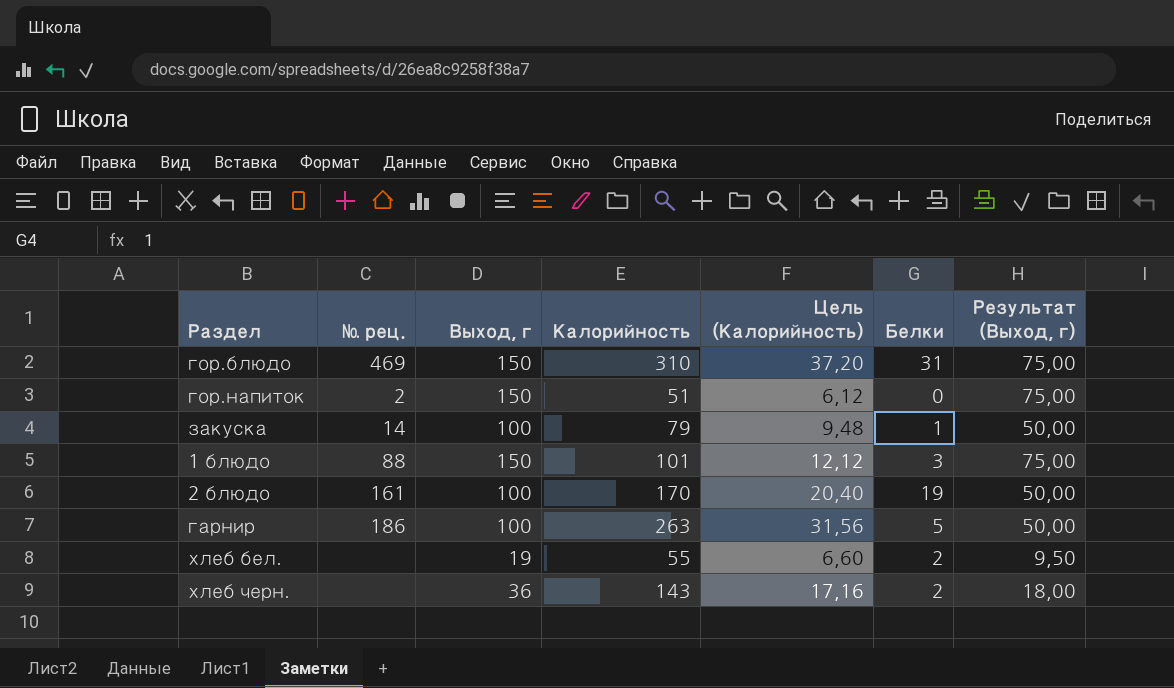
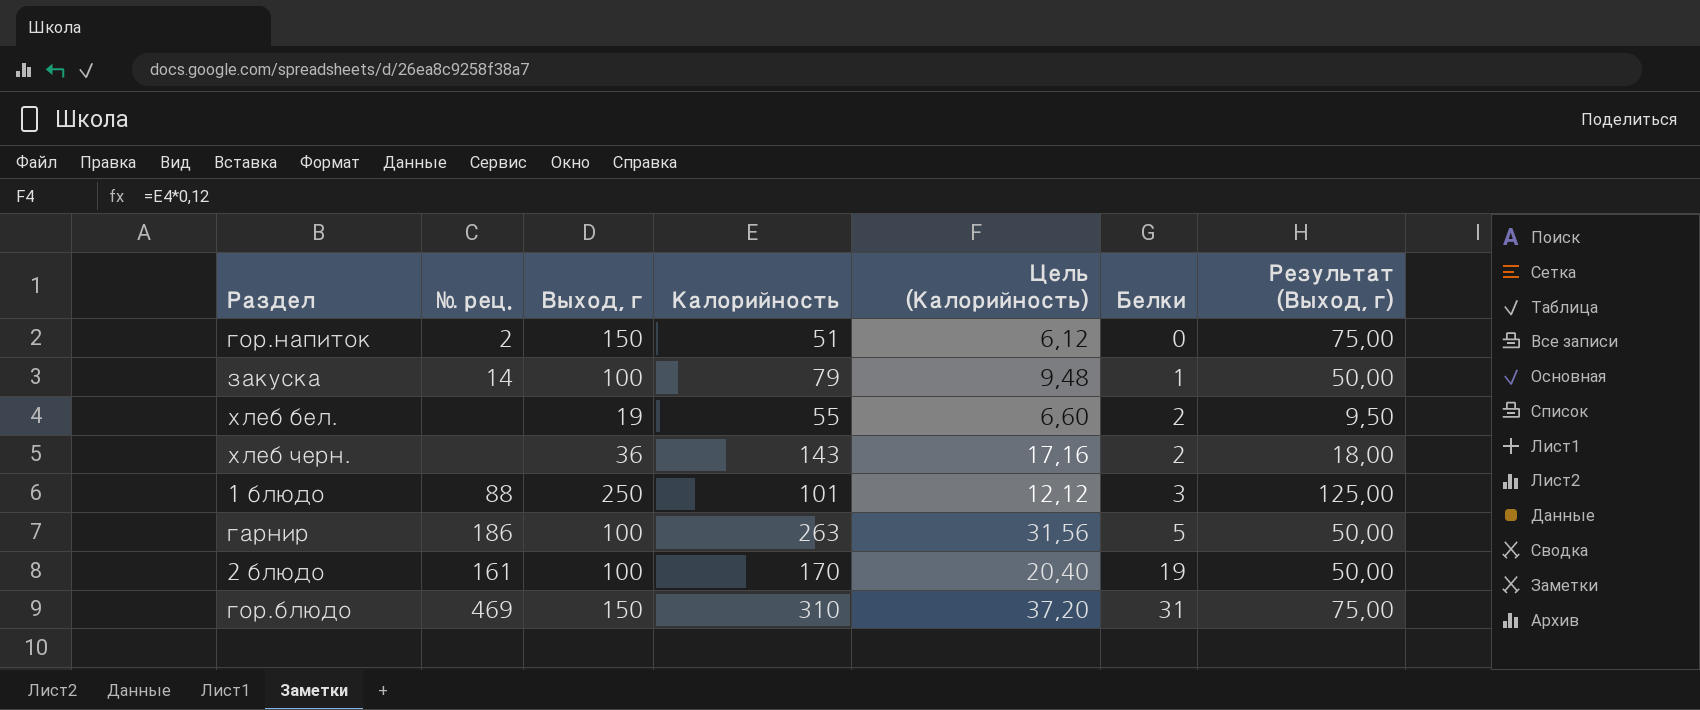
row order: none -> Белки ascending
1 блюдо | Выход, г: 150 -> 250
1 блюдо | Результат (Выход, г): 75,00 -> 125,00

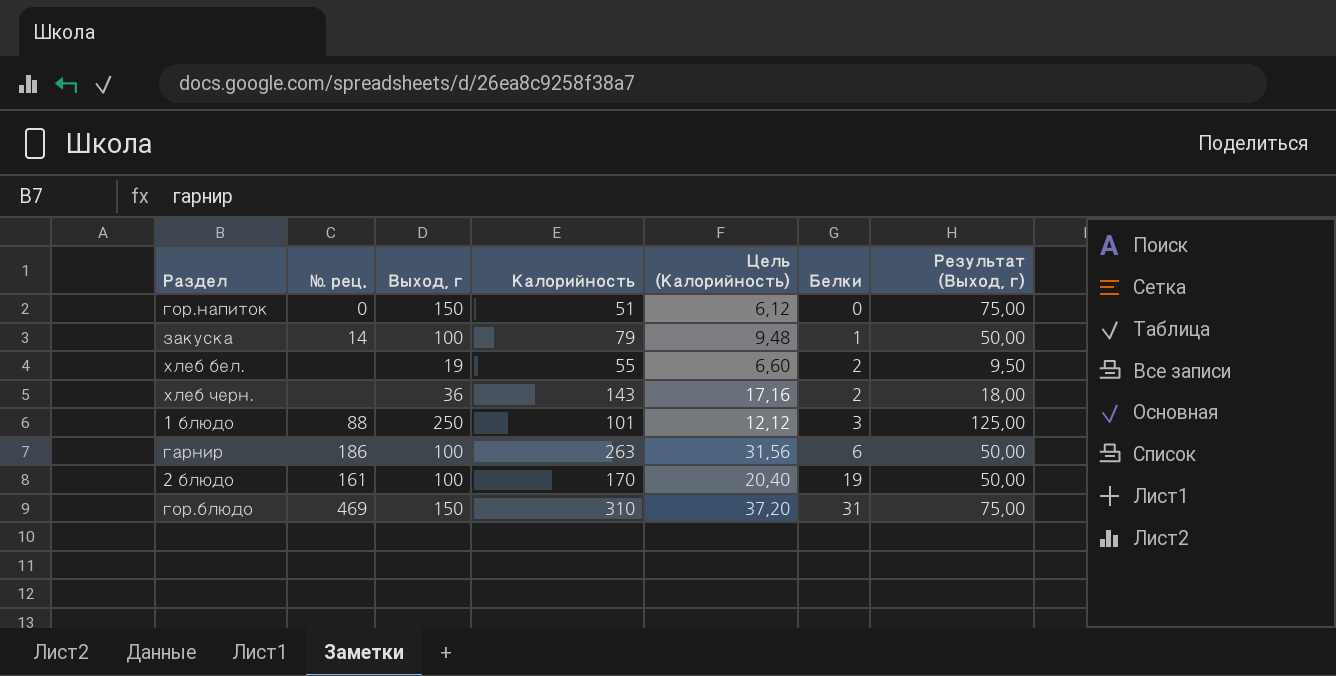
гор.напиток | № рец.: 2 -> 0
гарнир | Белки: 5 -> 6

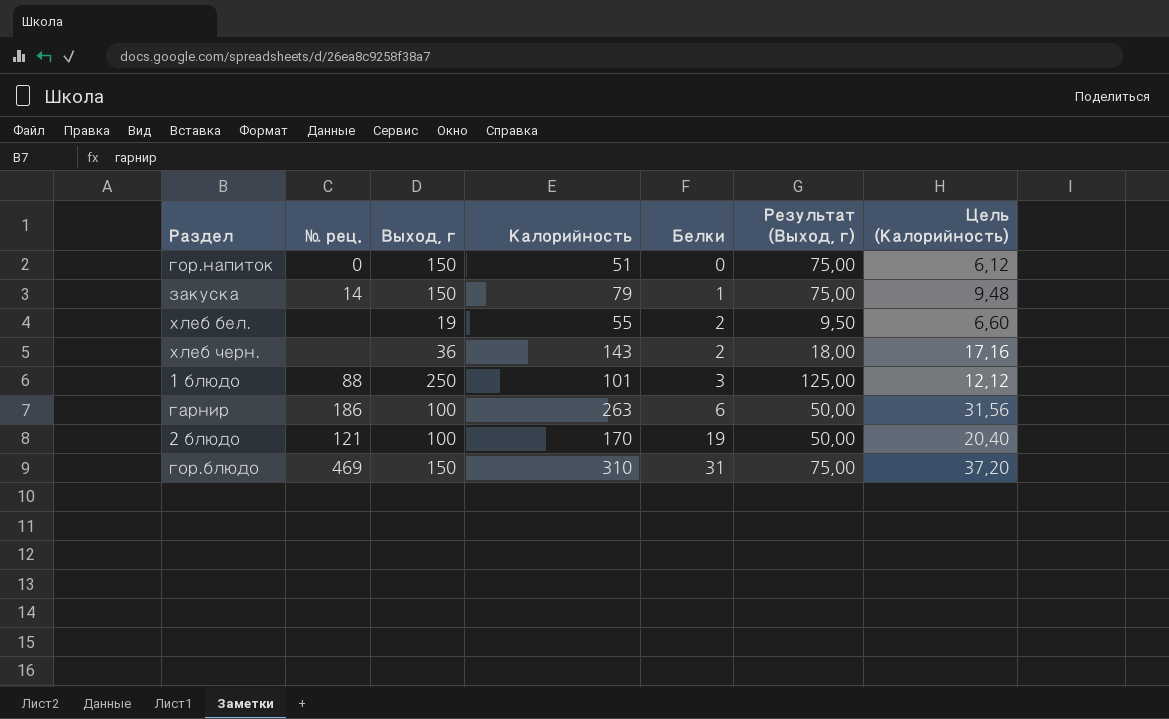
column Цель (Калорийность) | position: 5 -> 7
закуска | Выход, г: 100 -> 150
закуска | Результат (Выход, г): 50,00 -> 75,00
2 блюдо | № рец.: 161 -> 121

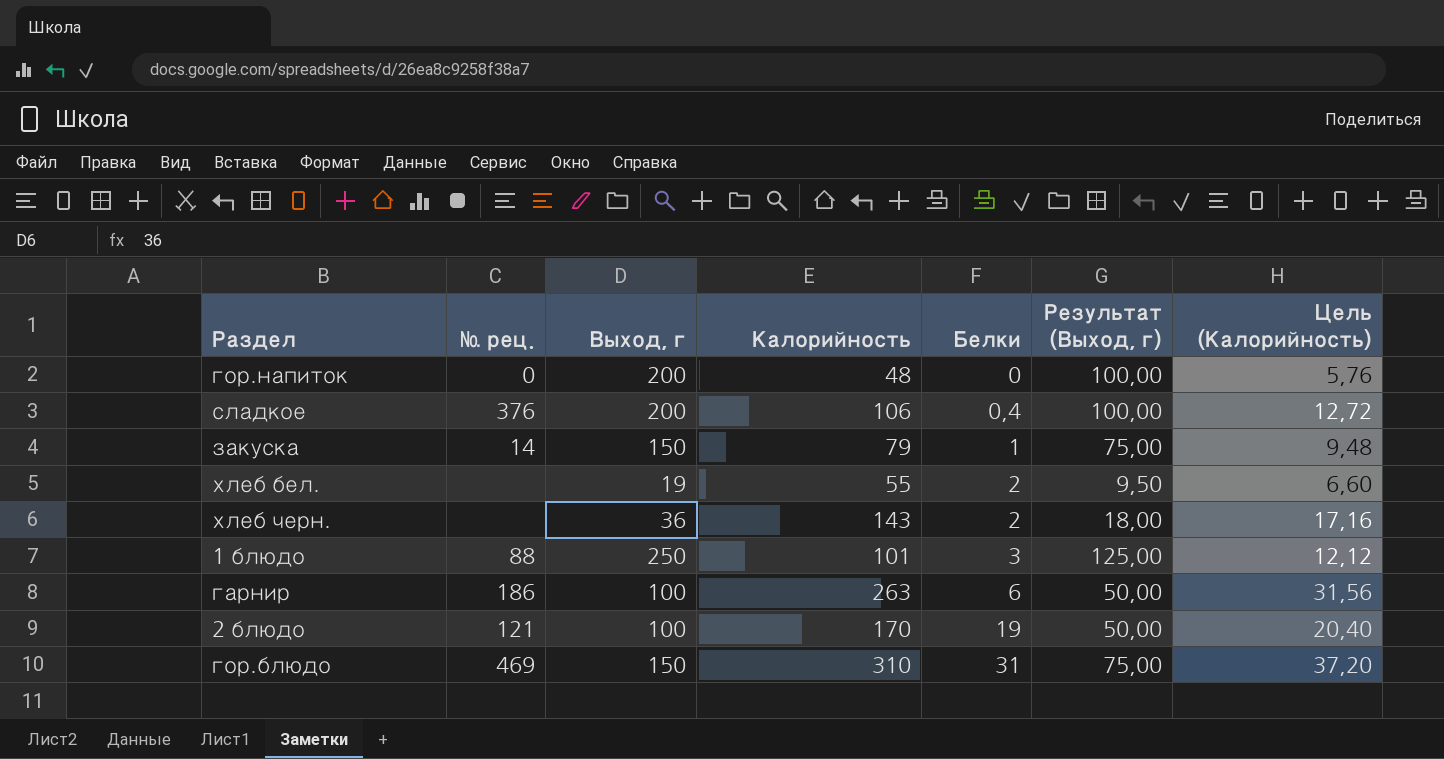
гор.напиток | Выход, г: 150 -> 200
гор.напиток | Калорийность: 51 -> 48
гор.напиток | Результат (Выход, г): 75,00 -> 100,00
гор.напиток | Цель (Калорийность): 6,12 -> 5,76
row сладкое: none -> 376 | 200 | 106 | 0,4 | 100,00 | 12,72

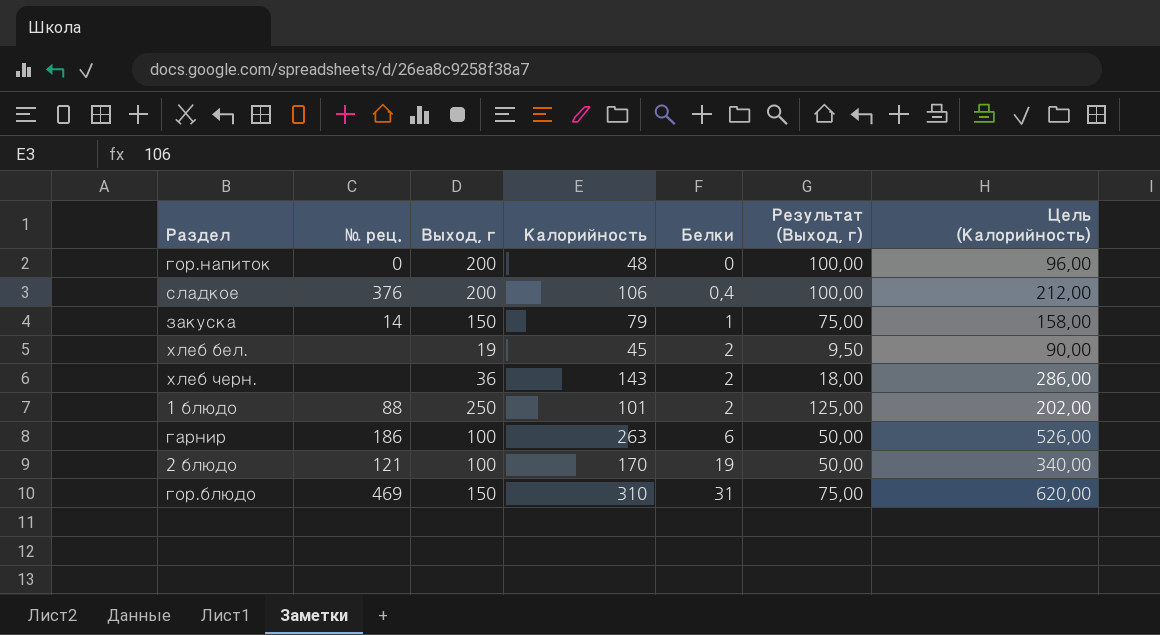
column Цель (Калорийность) | formula: [Калорийность] * 0,12 -> [Калорийность] * 2
хлеб бел. | Калорийность: 55 -> 45
1 блюдо | Белки: 3 -> 2

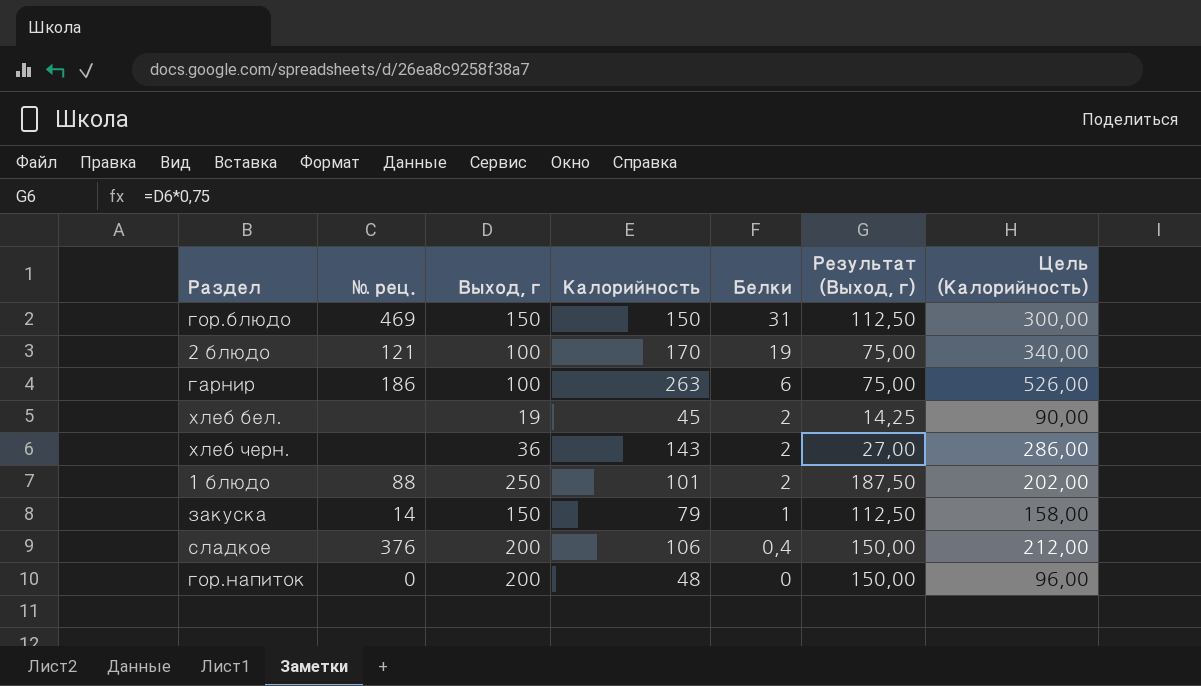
row order: Белки ascending -> Белки descending
column Результат (Выход, г) | formula: [Выход, г] * 0,5 -> [Выход, г] * 0,75
гор.блюдо | Калорийность: 310 -> 150
гор.блюдо | Цель (Калорийность): 620,00 -> 300,00

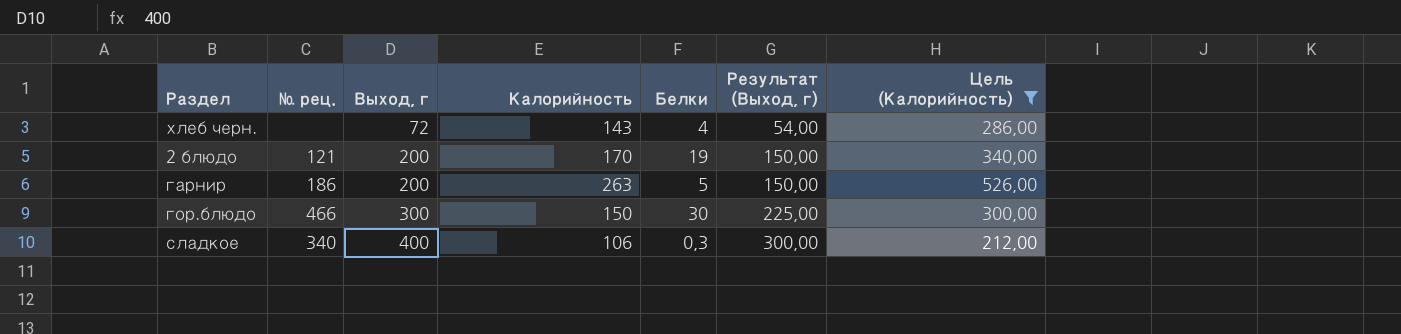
filter: none -> Цель (Калорийность) >= 212,00
row order: Белки descending -> Выход, г ascending
хлеб черн. | Выход, г: 36 -> 72
хлеб черн. | Белки: 2 -> 4
хлеб черн. | Результат (Выход, г): 27,00 -> 54,00
2 блюдо | Выход, г: 100 -> 200
2 блюдо | Результат (Выход, г): 75,00 -> 150,00
гарнир | Выход, г: 100 -> 200
гарнир | Белки: 6 -> 5
гарнир | Результат (Выход, г): 75,00 -> 150,00
гор.блюдо | № рец.: 469 -> 466
гор.блюдо | Выход, г: 150 -> 300
гор.блюдо | Белки: 31 -> 30
гор.блюдо | Результат (Выход, г): 112,50 -> 225,00
сладкое | № рец.: 376 -> 340
сладкое | Выход, г: 200 -> 400
сладкое | Белки: 0,4 -> 0,3
сладкое | Результат (Выход, г): 150,00 -> 300,00

